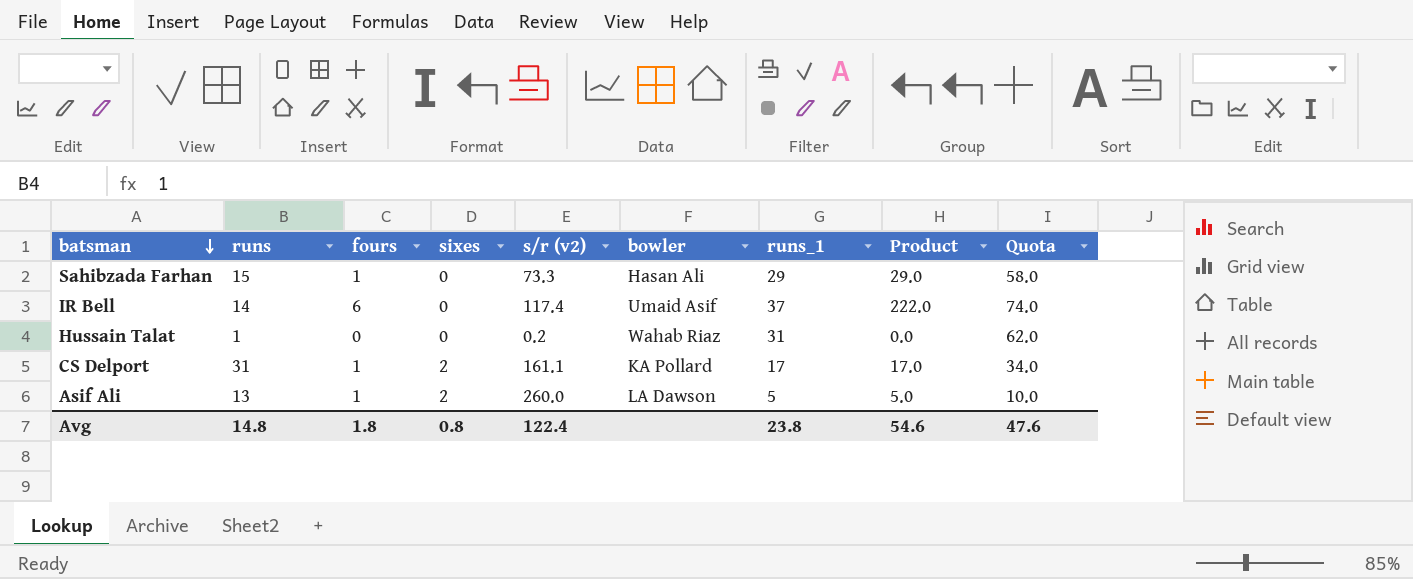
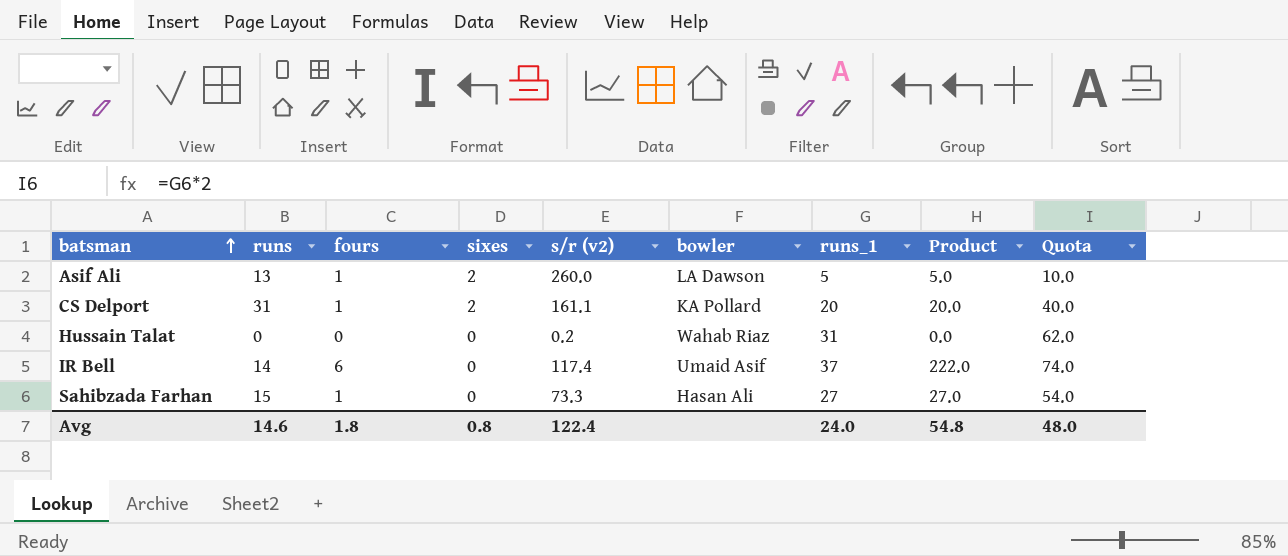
row order: batsman descending -> batsman ascending
CS Delport | runs_1: 17 -> 20
CS Delport | Product: 17.0 -> 20.0
CS Delport | Quota: 34.0 -> 40.0
Hussain Talat | runs: 1 -> 0
Sahibzada Farhan | runs_1: 29 -> 27
Sahibzada Farhan | Product: 29.0 -> 27.0
Sahibzada Farhan | Quota: 58.0 -> 54.0
Avg | runs: 14.8 -> 14.6
Avg | runs_1: 23.8 -> 24.0
Avg | Product: 54.6 -> 54.8
Avg | Quota: 47.6 -> 48.0

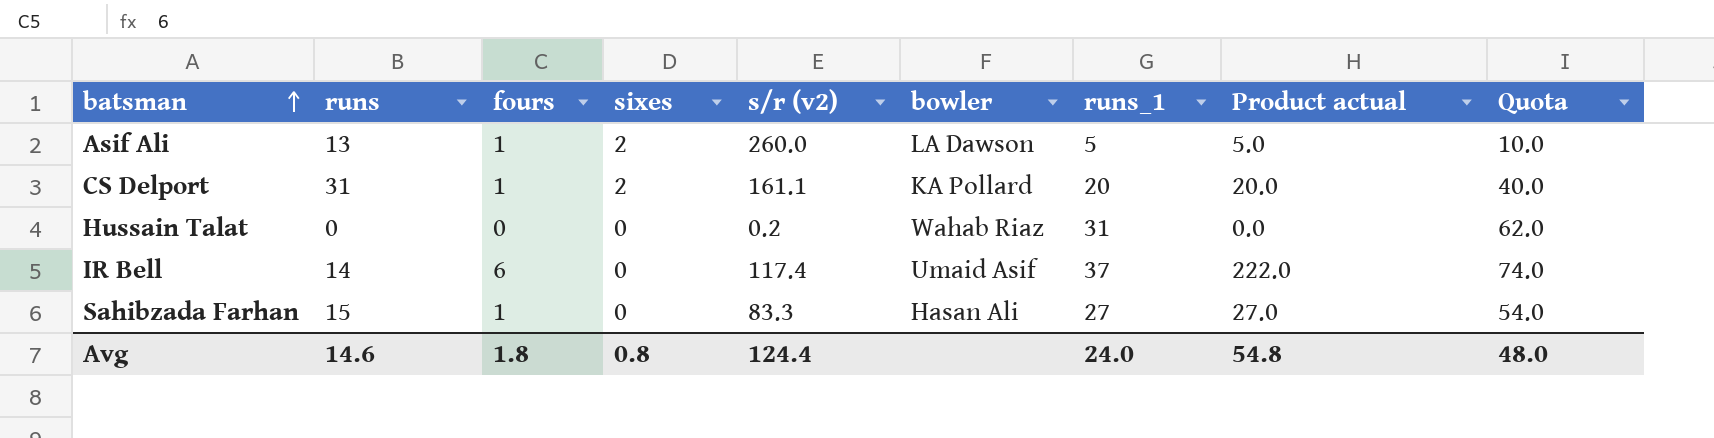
column name: Product -> Product actual
Sahibzada Farhan | s/r (v2): 73.3 -> 83.3
Avg | s/r (v2): 122.4 -> 124.4

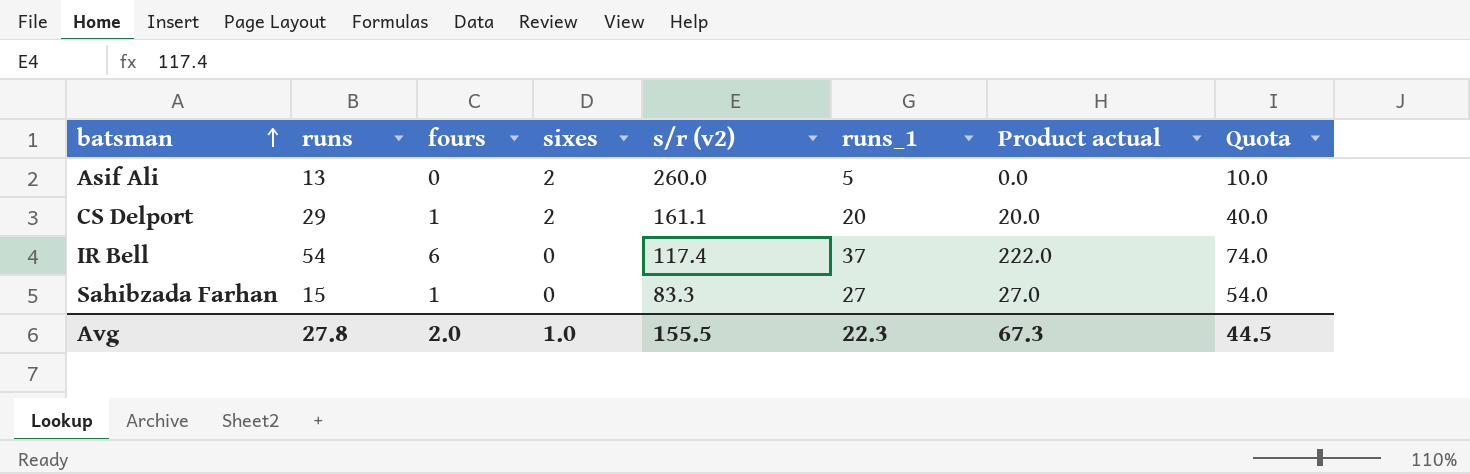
column bowler | position: 6 -> none
row Hussain Talat: 0 | 0 | 0 | 0.2 | Wahab Riaz | 31 | 0.0 | 62.0 -> none
Asif Ali | fours: 1 -> 0
Asif Ali | Product actual: 5.0 -> 0.0
CS Delport | runs: 31 -> 29
IR Bell | runs: 14 -> 54
Avg | runs: 14.6 -> 27.8
Avg | fours: 1.8 -> 2.0
Avg | sixes: 0.8 -> 1.0
Avg | s/r (v2): 124.4 -> 155.5
Avg | runs_1: 24.0 -> 22.3
Avg | Product actual: 54.8 -> 67.3
Avg | Quota: 48.0 -> 44.5

